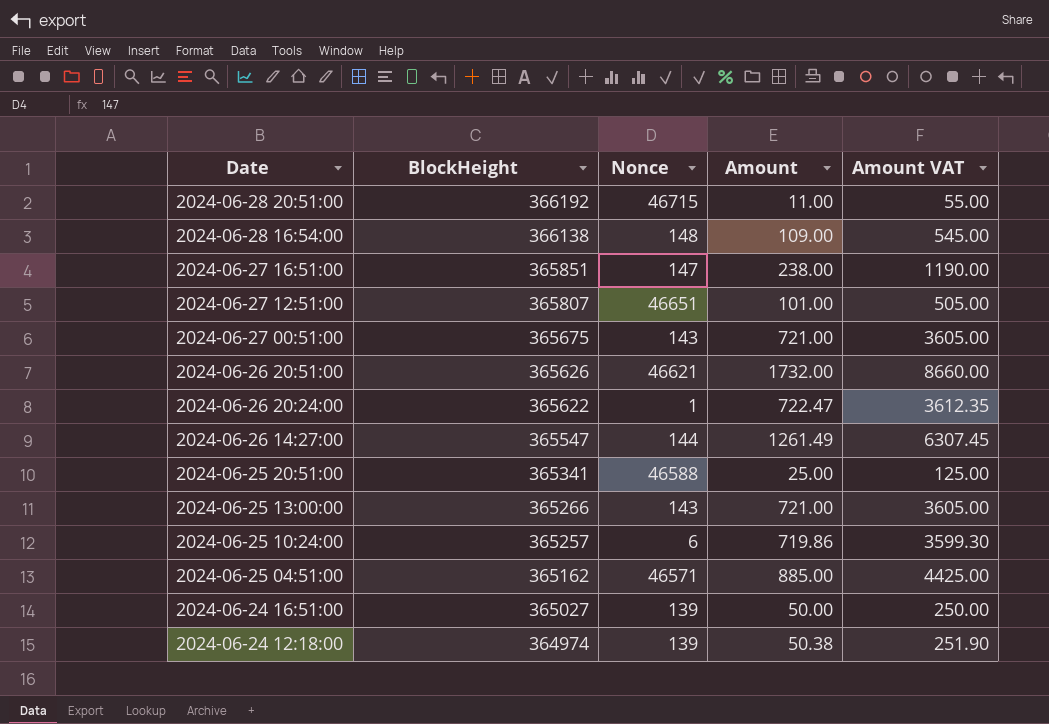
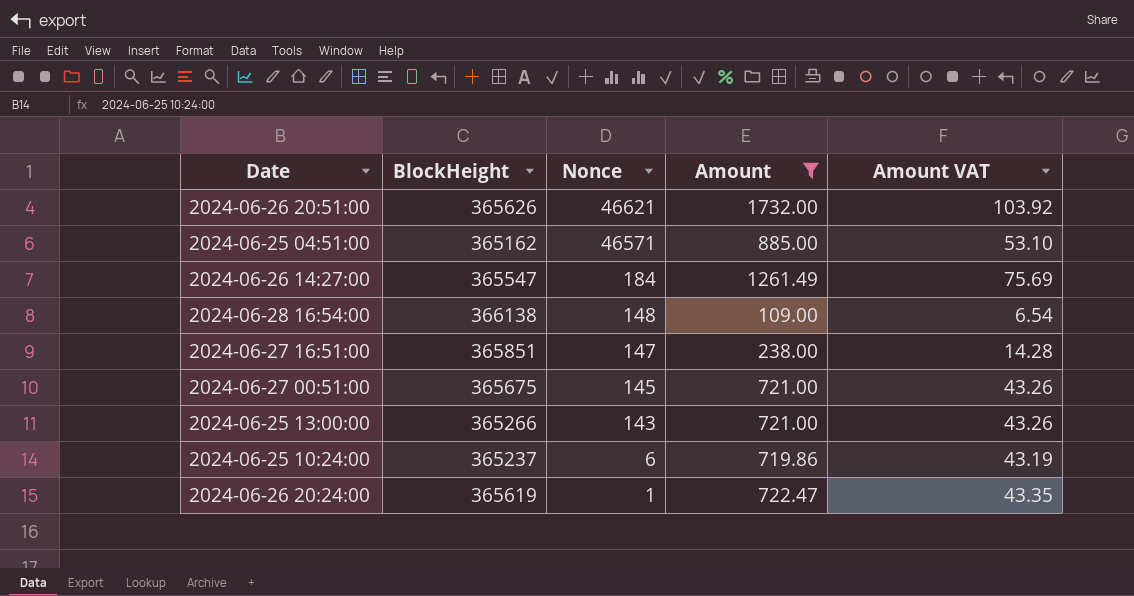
filter: none -> Amount >= 109.00
row order: Date descending -> Nonce descending
column Amount VAT | formula: [Amount] * 5 -> [Amount] * 0.06
2024-06-26 14:27:00 | Nonce: 144 -> 184
2024-06-27 00:51:00 | Nonce: 143 -> 145
2024-06-25 10:24:00 | BlockHeight: 365257 -> 365237
2024-06-26 20:24:00 | BlockHeight: 365622 -> 365619

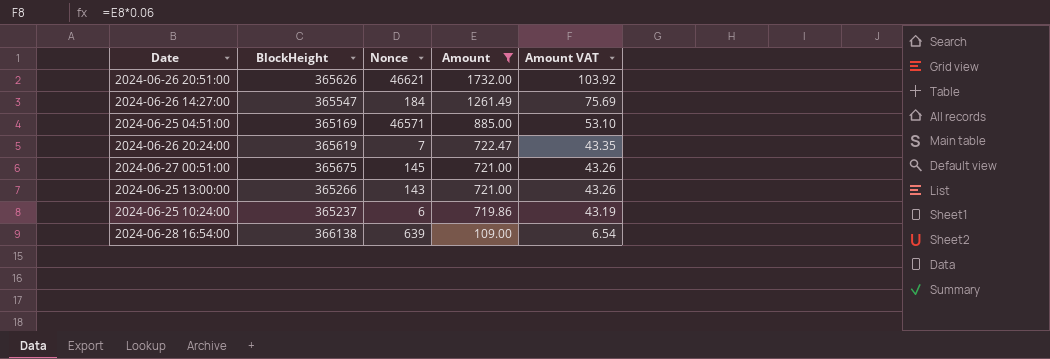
row order: Nonce descending -> Amount descending
row 2024-06-27 16:51:00: 365851 | 147 | 238.00 | 14.28 -> none
2024-06-25 04:51:00 | BlockHeight: 365162 -> 365169
2024-06-26 20:24:00 | Nonce: 1 -> 7
2024-06-28 16:54:00 | Nonce: 148 -> 639

